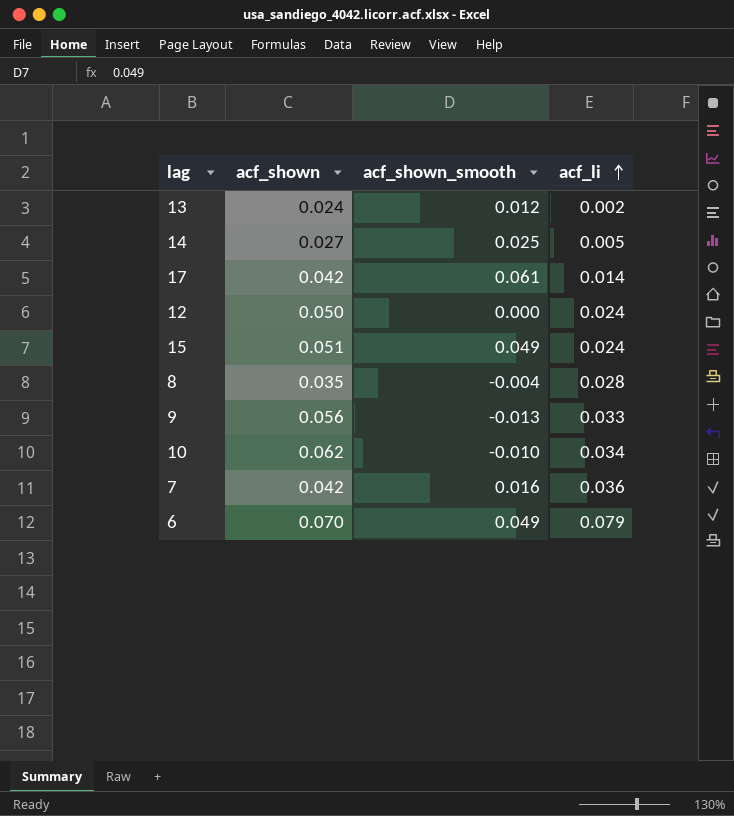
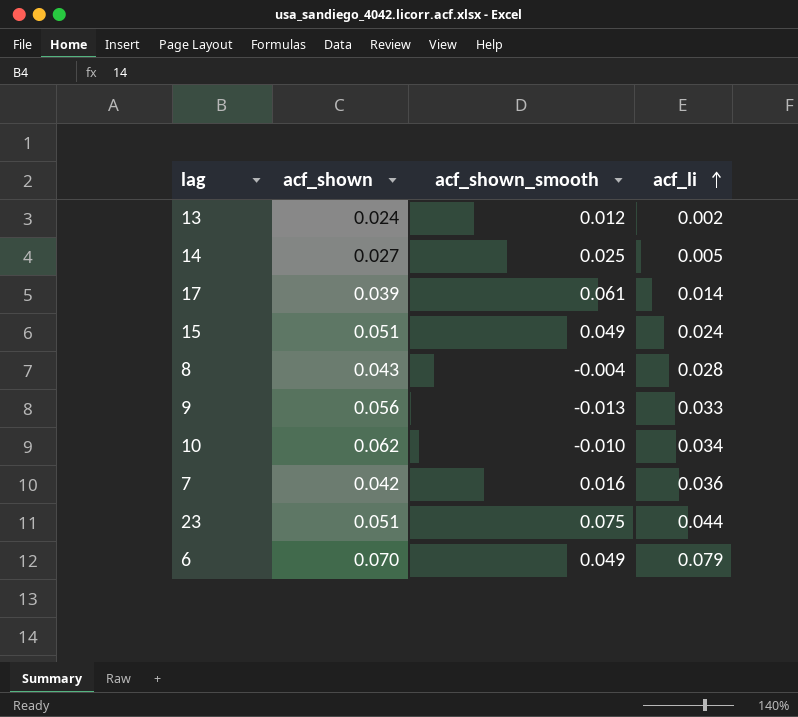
row 12: 0.050 | 0.000 | 0.024 -> none
17 | acf_shown: 0.042 -> 0.039
8 | acf_shown: 0.035 -> 0.043
row 23: none -> 0.051 | 0.075 | 0.044

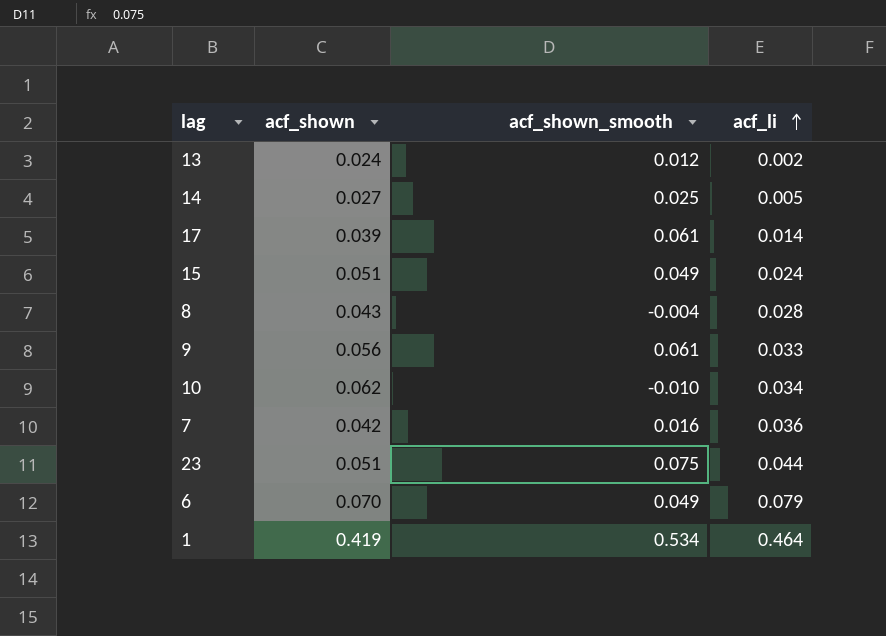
9 | acf_shown_smooth: -0.013 -> 0.061
row 1: none -> 0.419 | 0.534 | 0.464

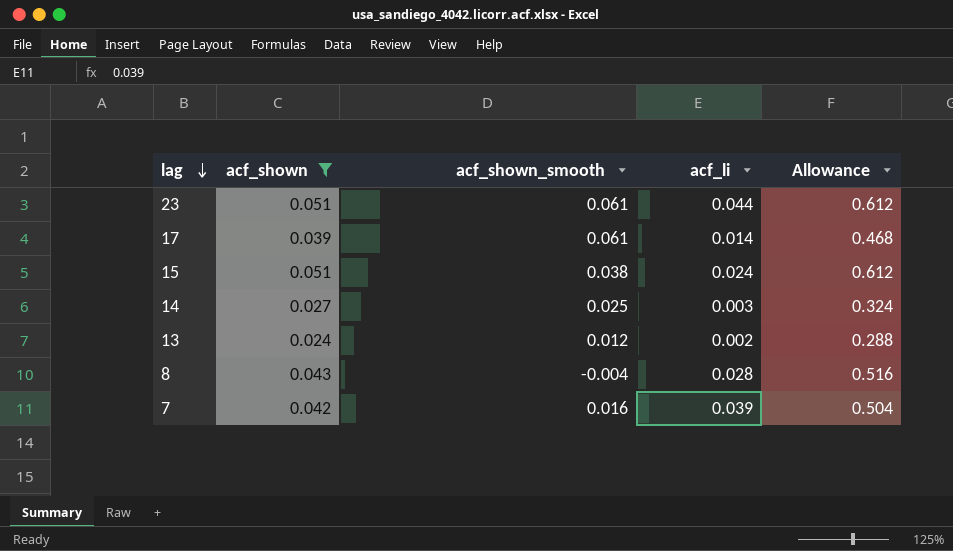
filter: none -> acf_shown <= 0.051
row order: acf_li ascending -> lag descending
column Allowance | formula: none -> [acf_shown] * 12
23 | acf_shown_smooth: 0.075 -> 0.061
15 | acf_shown_smooth: 0.049 -> 0.038
14 | acf_li: 0.005 -> 0.003
7 | acf_li: 0.036 -> 0.039

